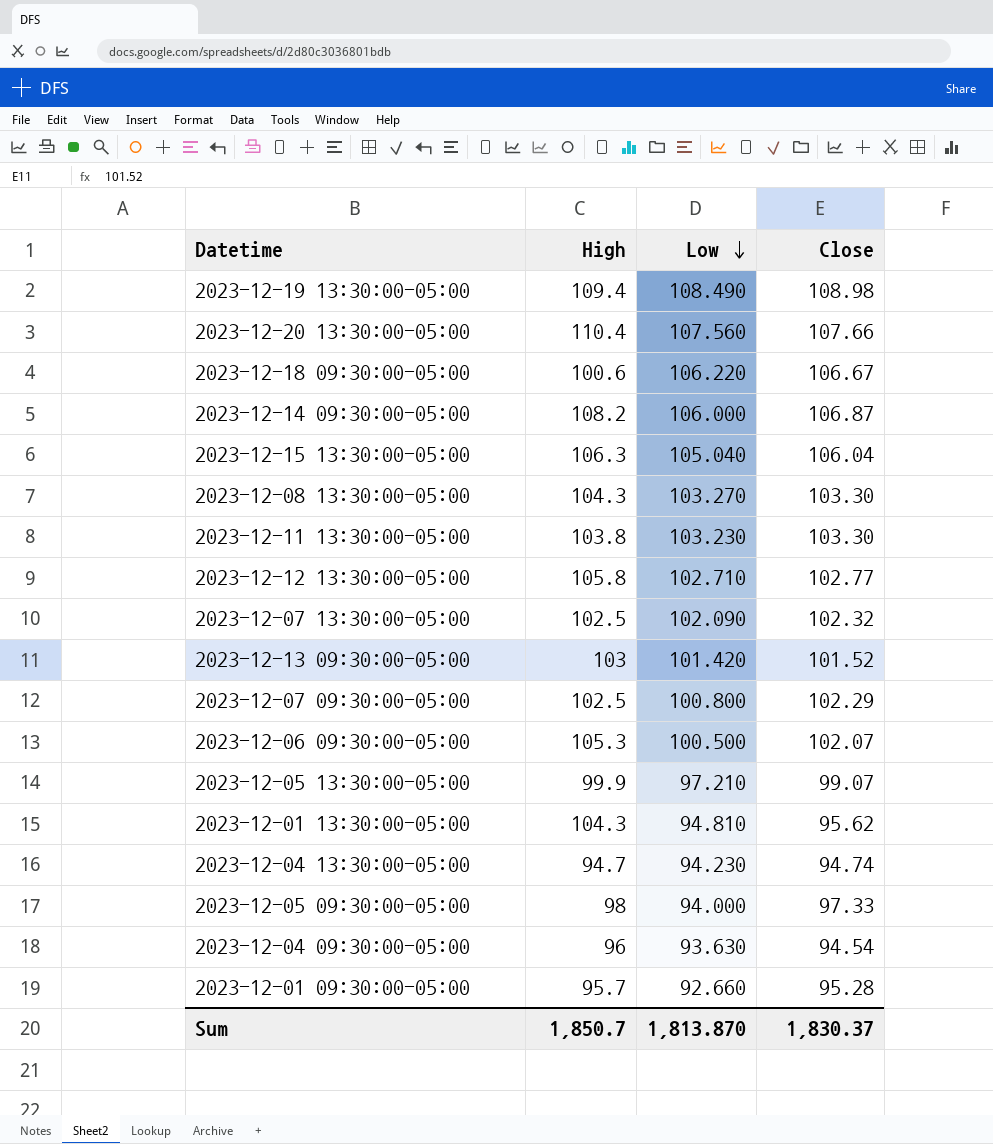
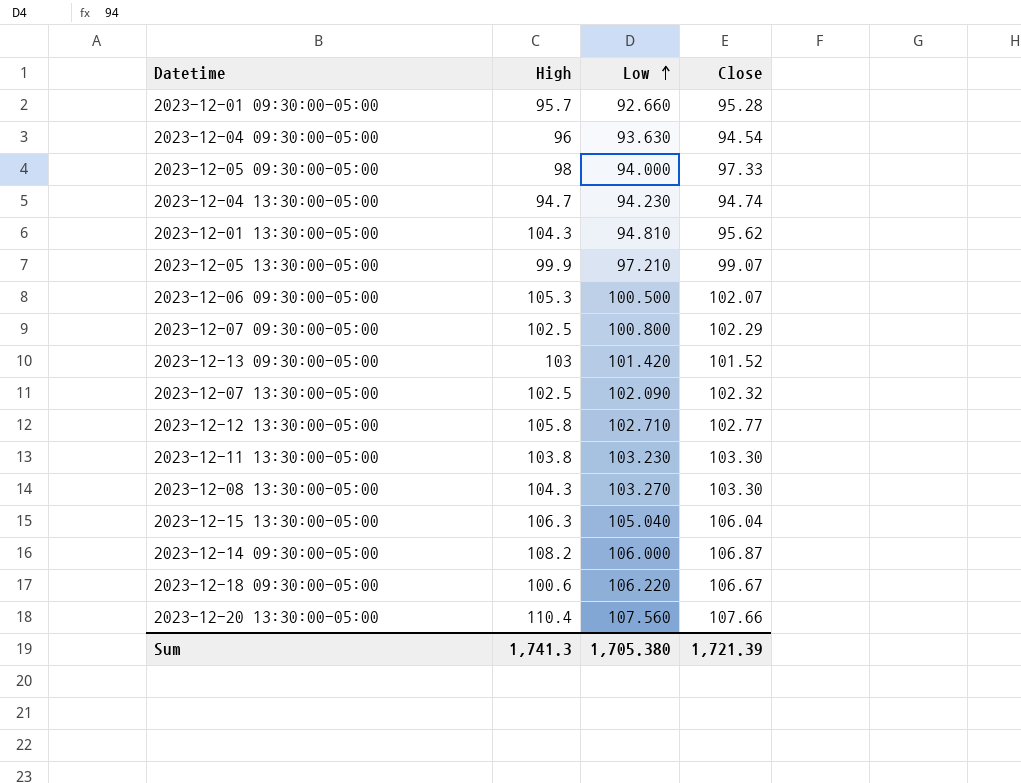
row order: Low descending -> Low ascending
row 2023-12-19 13:30:00-05:00: 109.4 | 108.490 | 108.98 -> none
Sum | High: 1,850.7 -> 1,741.3
Sum | Low: 1,813.870 -> 1,705.380
Sum | Close: 1,830.37 -> 1,721.39

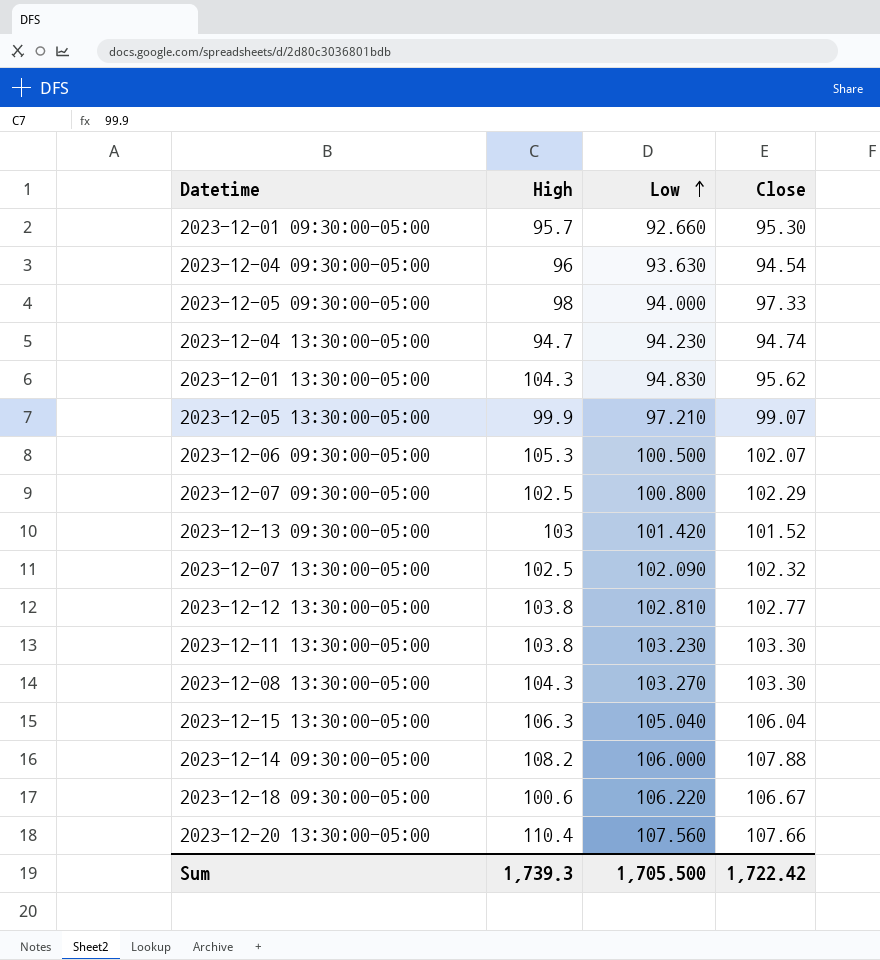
2023-12-01 09:30:00-05:00 | Close: 95.28 -> 95.30
2023-12-01 13:30:00-05:00 | Low: 94.810 -> 94.830
2023-12-12 13:30:00-05:00 | High: 105.8 -> 103.8
2023-12-12 13:30:00-05:00 | Low: 102.710 -> 102.810
2023-12-14 09:30:00-05:00 | Close: 106.87 -> 107.88
Sum | High: 1,741.3 -> 1,739.3
Sum | Low: 1,705.380 -> 1,705.500
Sum | Close: 1,721.39 -> 1,722.42

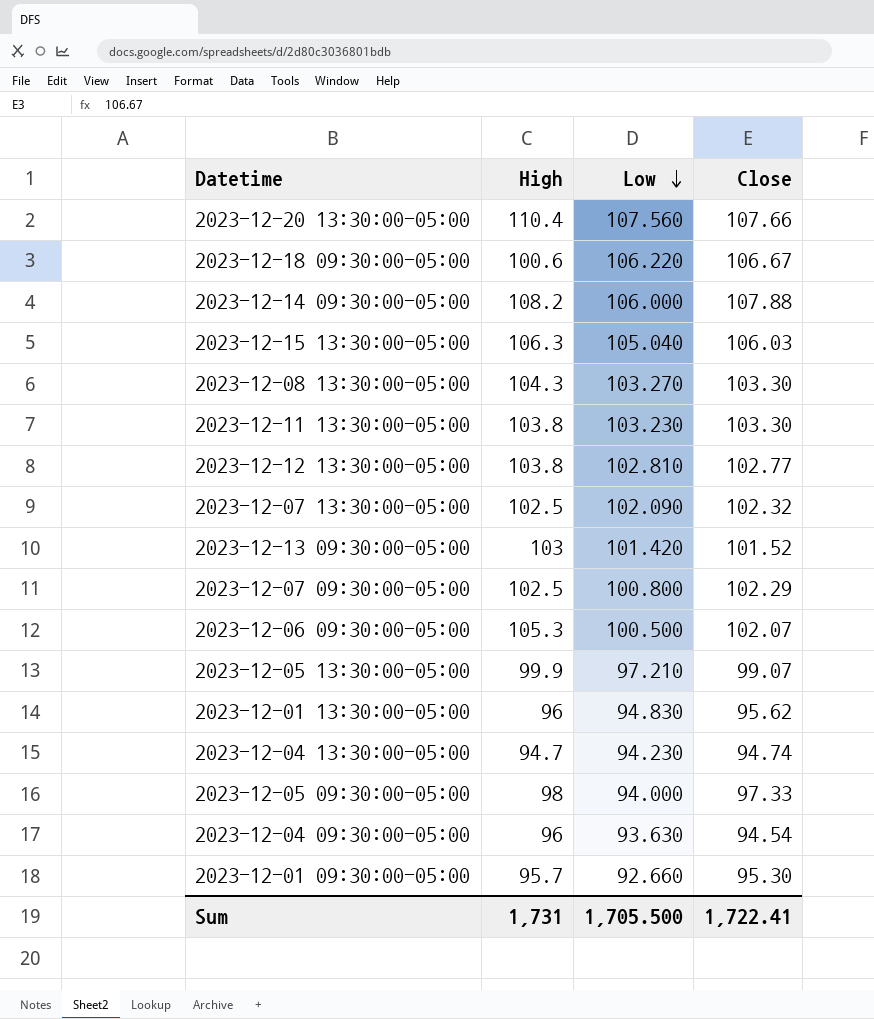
row order: Low ascending -> Low descending
2023-12-15 13:30:00-05:00 | Close: 106.04 -> 106.03
2023-12-01 13:30:00-05:00 | High: 104.3 -> 96
Sum | High: 1,739.3 -> 1,731
Sum | Close: 1,722.42 -> 1,722.41

